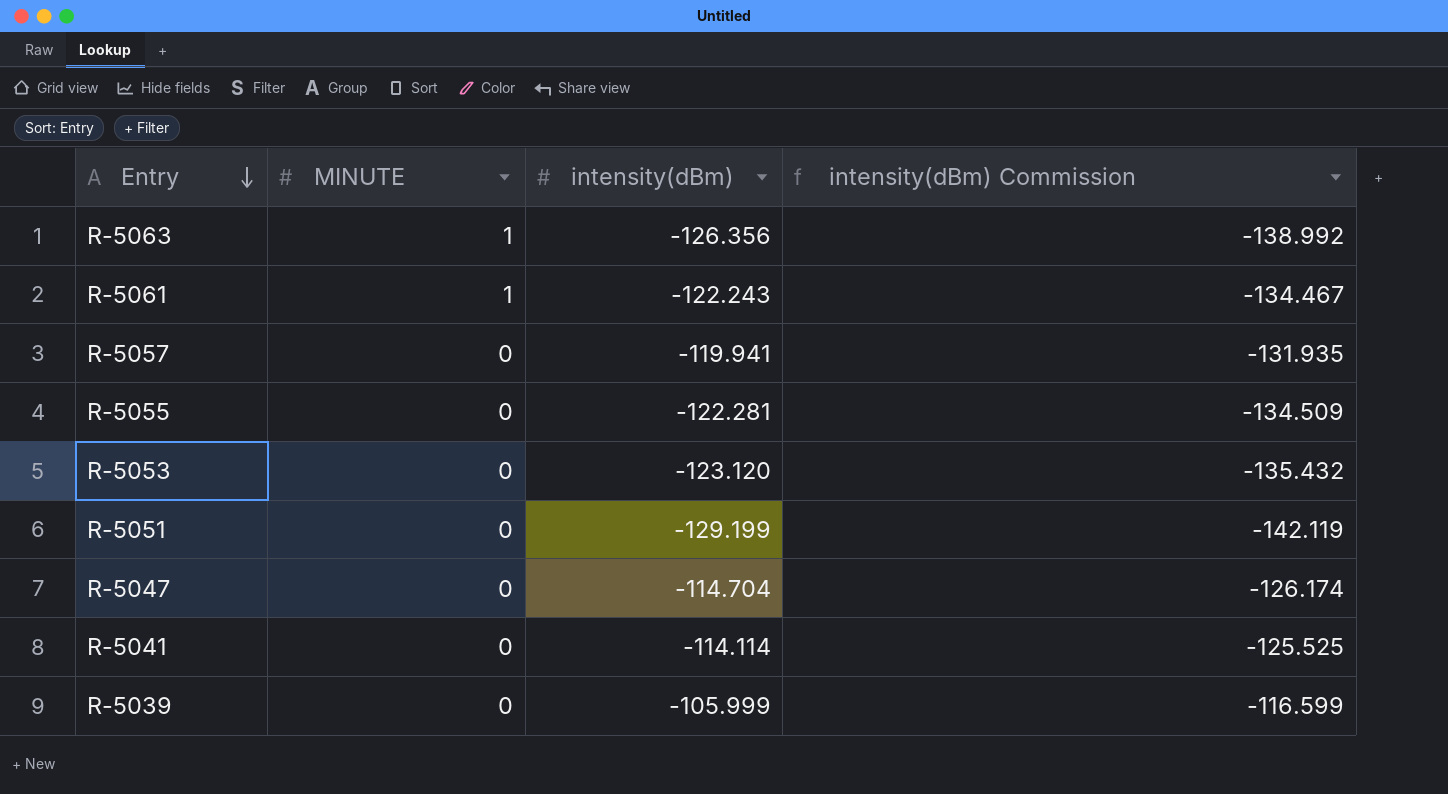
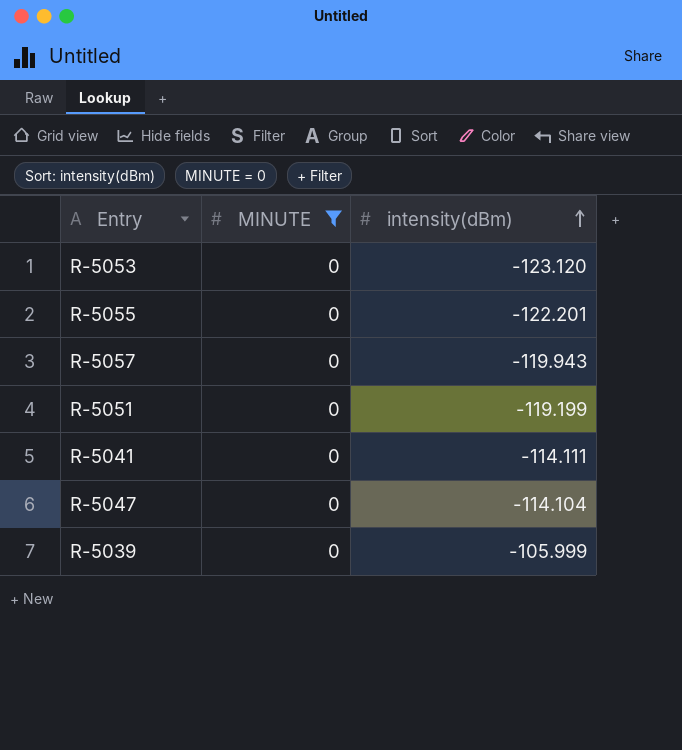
filter: none -> MINUTE = 0
row order: Entry descending -> intensity(dBm) ascending
column intensity(dBm) Commission | formula: [intensity(dBm)] * 1.1 -> none
R-5055 | intensity(dBm): -122.281 -> -122.201
R-5057 | intensity(dBm): -119.941 -> -119.943
R-5051 | intensity(dBm): -129.199 -> -119.199
R-5041 | intensity(dBm): -114.114 -> -114.111
R-5047 | intensity(dBm): -114.704 -> -114.104

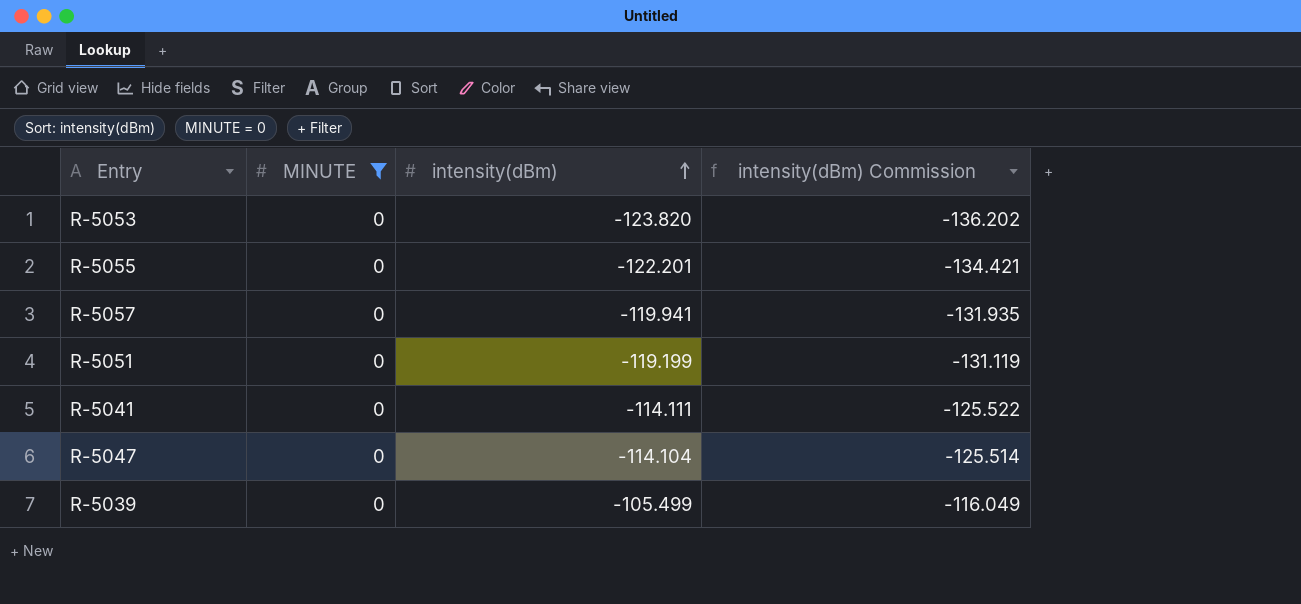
column intensity(dBm) Commission | formula: none -> [intensity(dBm)] * 1.1
R-5053 | intensity(dBm): -123.120 -> -123.820
R-5057 | intensity(dBm): -119.943 -> -119.941
R-5039 | intensity(dBm): -105.999 -> -105.499

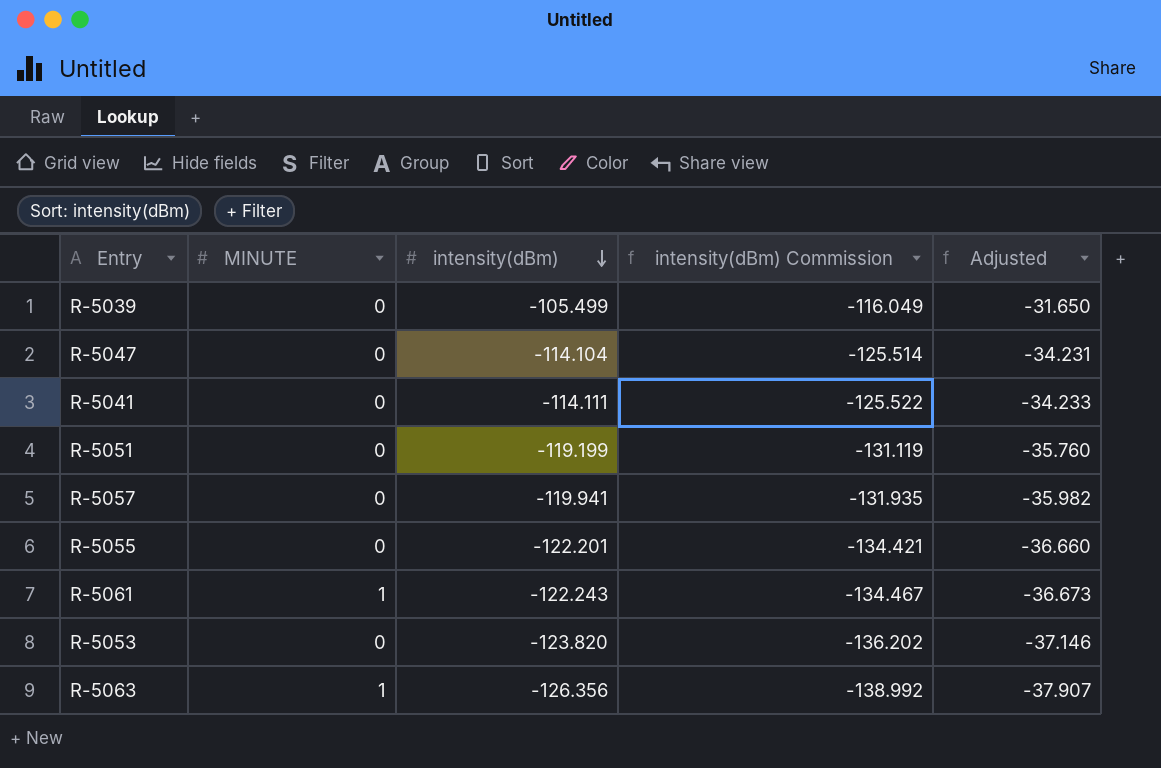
filter: MINUTE = 0 -> none
row order: intensity(dBm) ascending -> intensity(dBm) descending
column Adjusted | formula: none -> [intensity(dBm)] * 0.3

